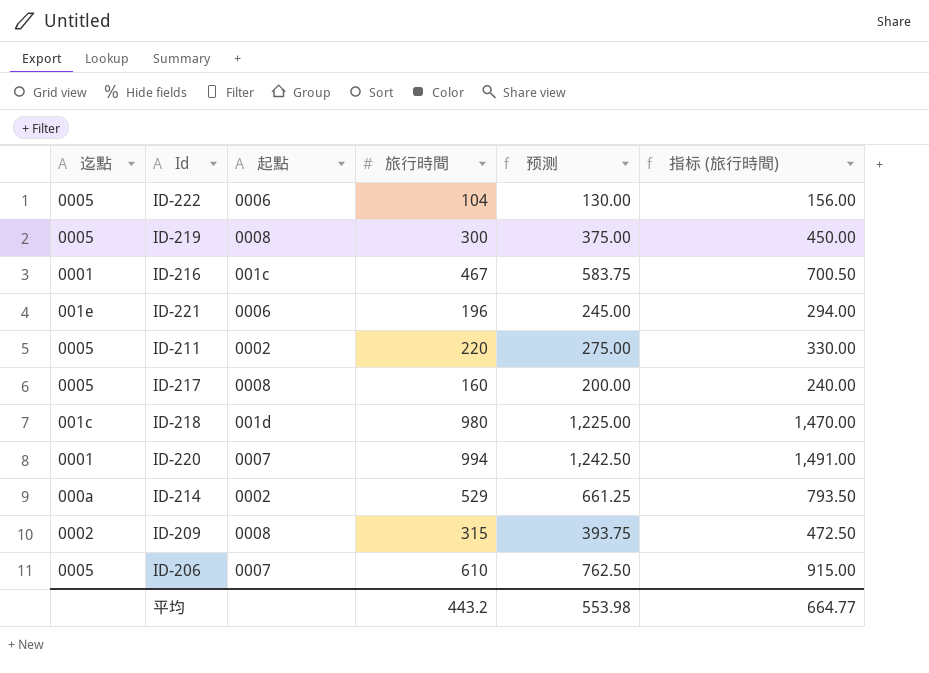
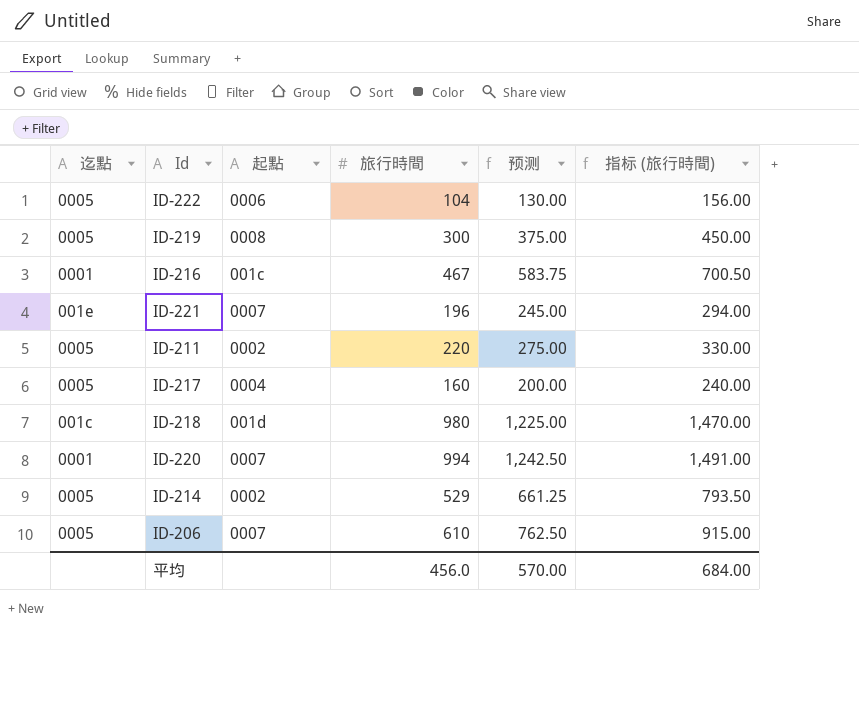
row ID-209: 0002 | 0008 | 315 | 393.75 | 472.50 -> none
ID-221 | 起點: 0006 -> 0007
ID-217 | 起點: 0008 -> 0004
ID-214 | 迄點: 000a -> 0005
平均 | 旅行時間: 443.2 -> 456.0
平均 | 预测: 553.98 -> 570.00
平均 | 指标 (旅行時間): 664.77 -> 684.00

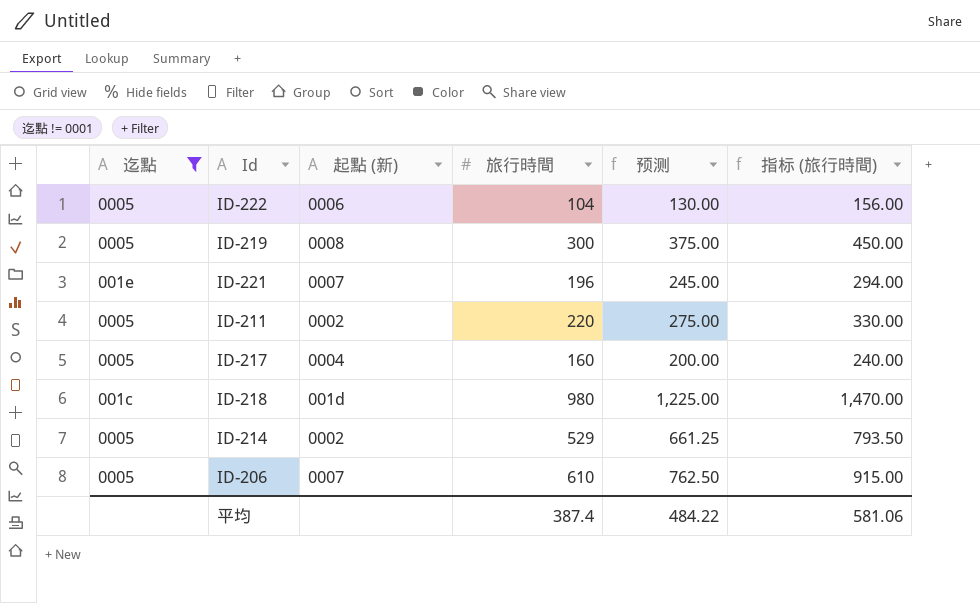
filter: none -> 迄點 != 0001
column name: 起點 -> 起點 (新)
平均 | 旅行時間: 456.0 -> 387.4
平均 | 预测: 570.00 -> 484.22
平均 | 指标 (旅行時間): 684.00 -> 581.06

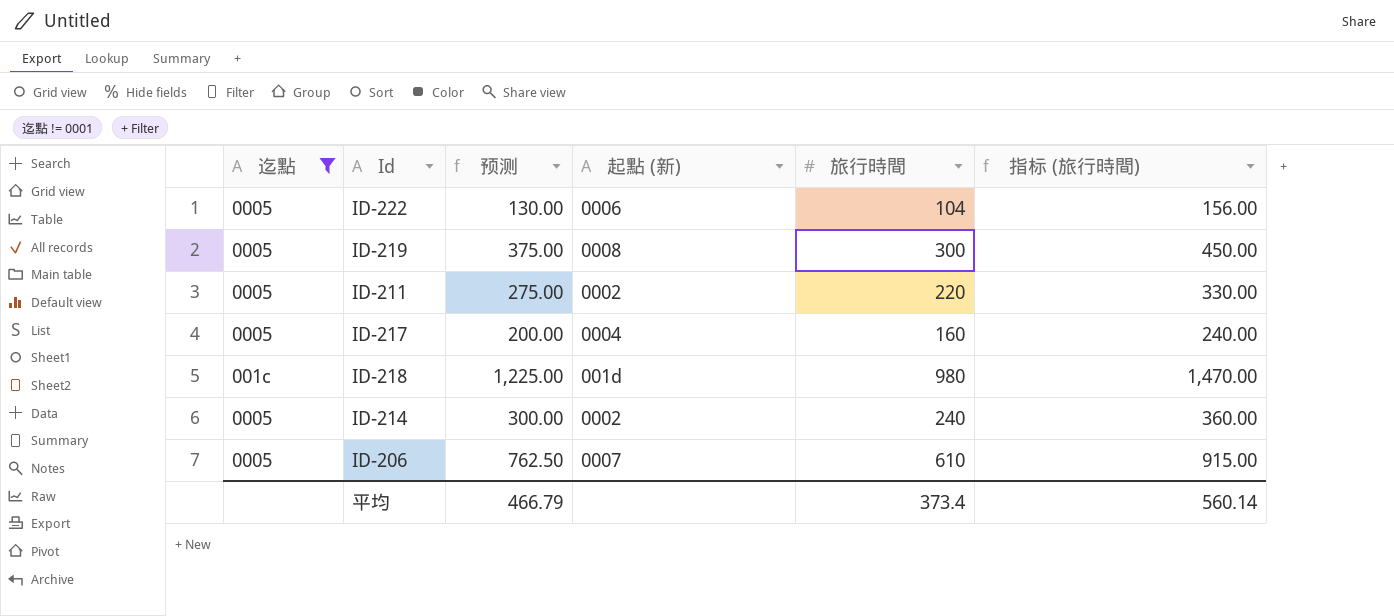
column 预测 | position: 5 -> 3
row ID-221: 001e | 0007 | 196 | 245.00 | 294.00 -> none
ID-214 | 预测: 661.25 -> 300.00
ID-214 | 旅行時間: 529 -> 240
ID-214 | 指标 (旅行時間): 793.50 -> 360.00
平均 | 预测: 484.22 -> 466.79
平均 | 旅行時間: 387.4 -> 373.4
平均 | 指标 (旅行時間): 581.06 -> 560.14

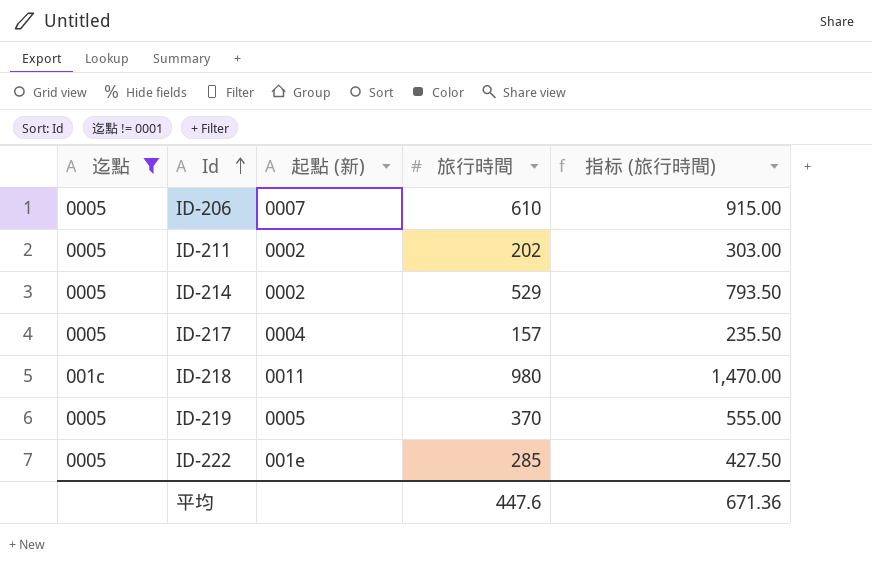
row order: none -> Id ascending
column 预测 | formula: [旅行時間] * 1.25 -> none
ID-211 | 旅行時間: 220 -> 202
ID-211 | 指标 (旅行時間): 330.00 -> 303.00
ID-214 | 旅行時間: 240 -> 529
ID-214 | 指标 (旅行時間): 360.00 -> 793.50
ID-217 | 旅行時間: 160 -> 157
ID-217 | 指标 (旅行時間): 240.00 -> 235.50
ID-218 | 起點 (新): 001d -> 0011
ID-219 | 起點 (新): 0008 -> 0005
ID-219 | 旅行時間: 300 -> 370
ID-219 | 指标 (旅行時間): 450.00 -> 555.00
ID-222 | 起點 (新): 0006 -> 001e
ID-222 | 旅行時間: 104 -> 285
ID-222 | 指标 (旅行時間): 156.00 -> 427.50
平均 | 旅行時間: 373.4 -> 447.6
平均 | 指标 (旅行時間): 560.14 -> 671.36

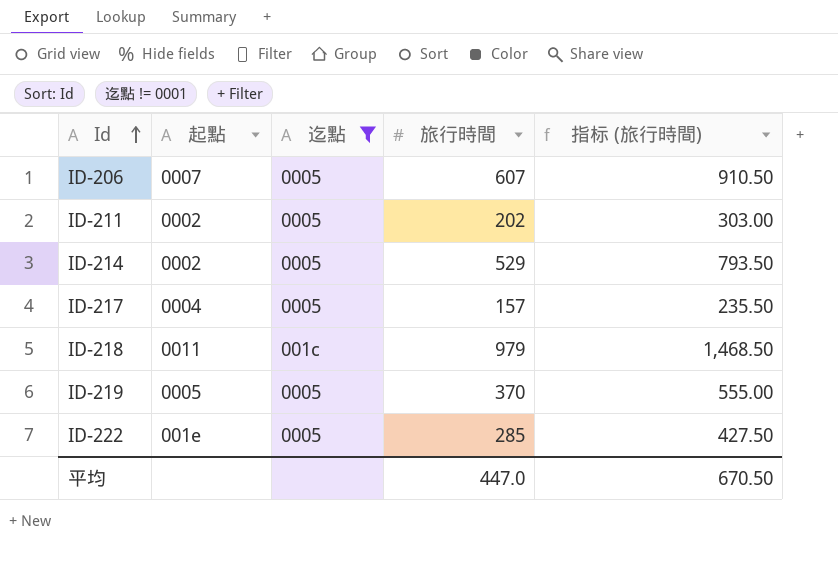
column name: 起點 (新) -> 起點
column 迄點 | position: 1 -> 3
ID-206 | 旅行時間: 610 -> 607
ID-206 | 指标 (旅行時間): 915.00 -> 910.50
ID-218 | 旅行時間: 980 -> 979
ID-218 | 指标 (旅行時間): 1,470.00 -> 1,468.50
平均 | 旅行時間: 447.6 -> 447.0
平均 | 指标 (旅行時間): 671.36 -> 670.50

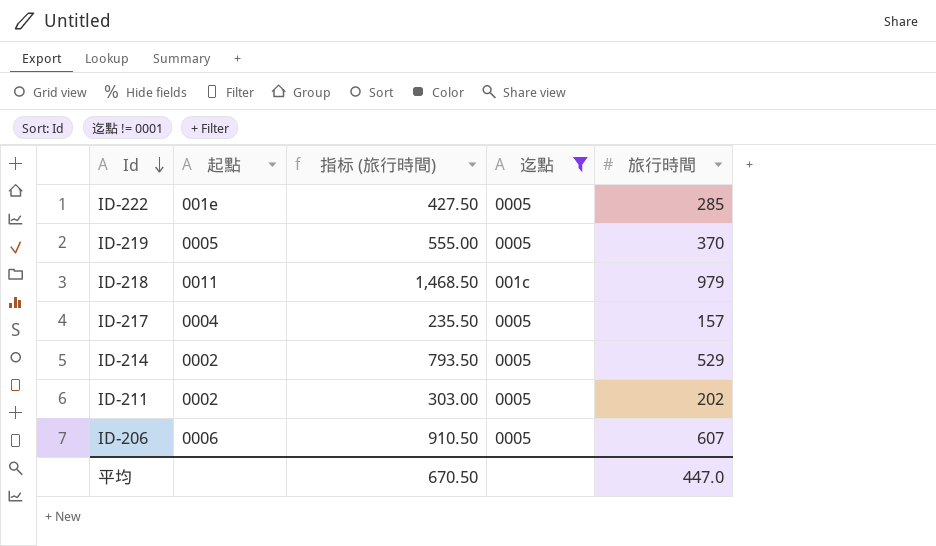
row order: Id ascending -> Id descending
column 指标 (旅行時間) | position: 5 -> 3
ID-206 | 起點: 0007 -> 0006

